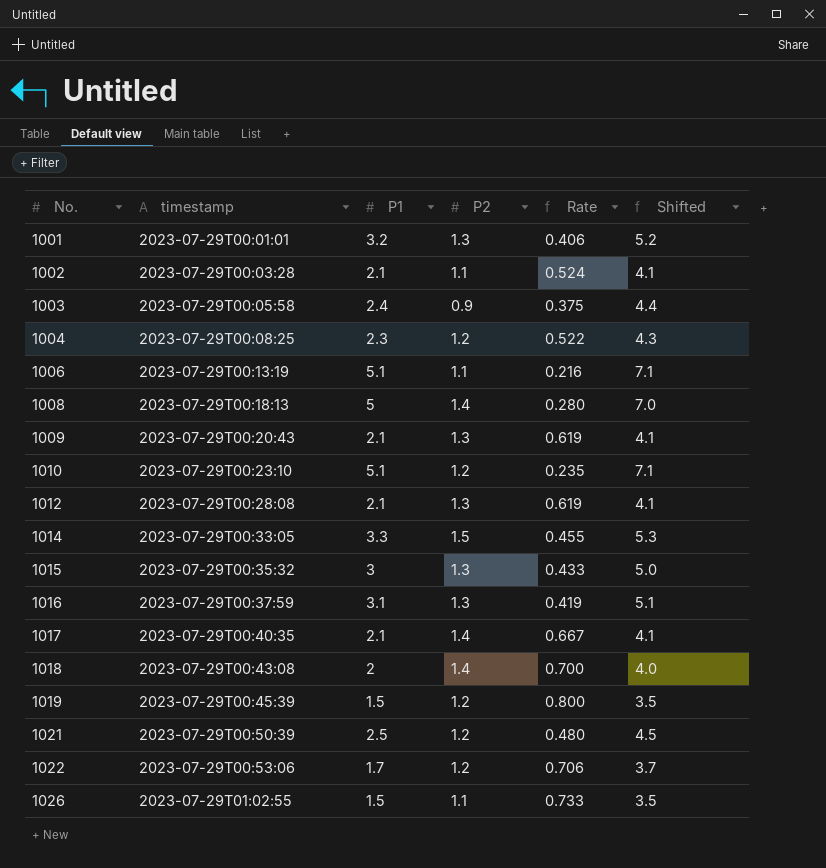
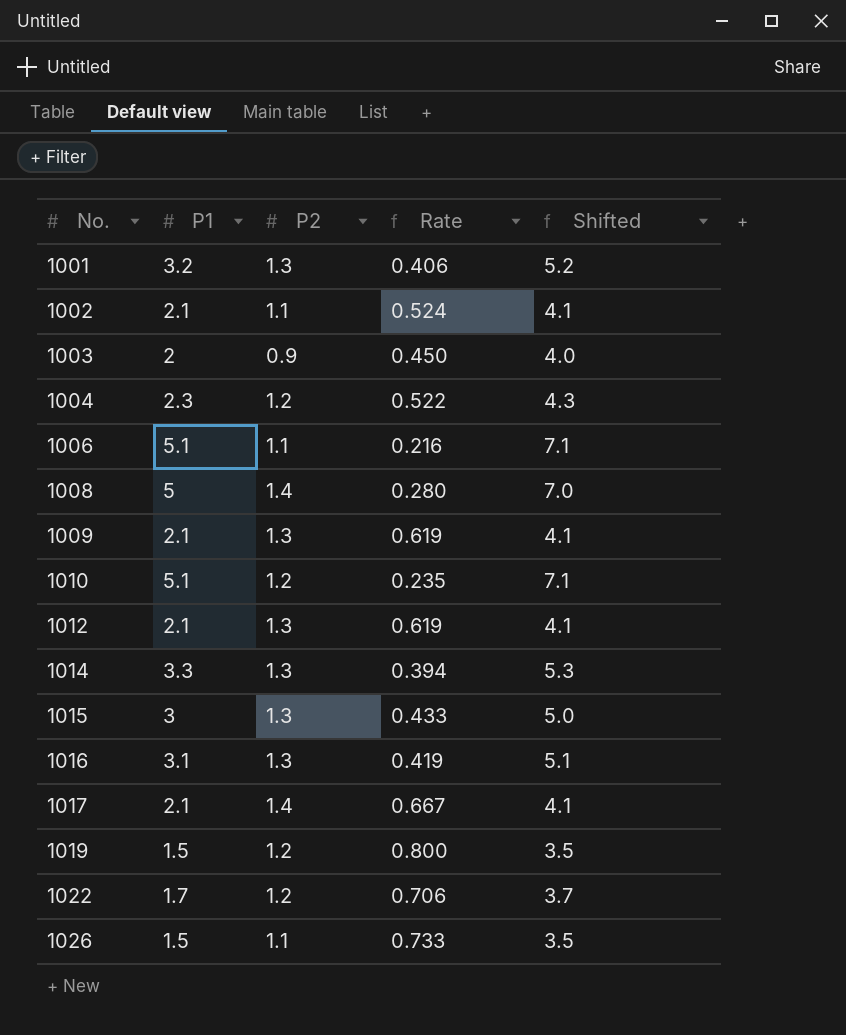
column timestamp | position: 2 -> none
row 1018: 2023-07-29T00:43:08 | 2 | 1.4 | 0.700 | 4.0 -> none
row 1021: 2023-07-29T00:50:39 | 2.5 | 1.2 | 0.480 | 4.5 -> none
1003 | P1: 2.4 -> 2
1003 | Rate: 0.375 -> 0.450
1003 | Shifted: 4.4 -> 4.0
1014 | P2: 1.5 -> 1.3
1014 | Rate: 0.455 -> 0.394

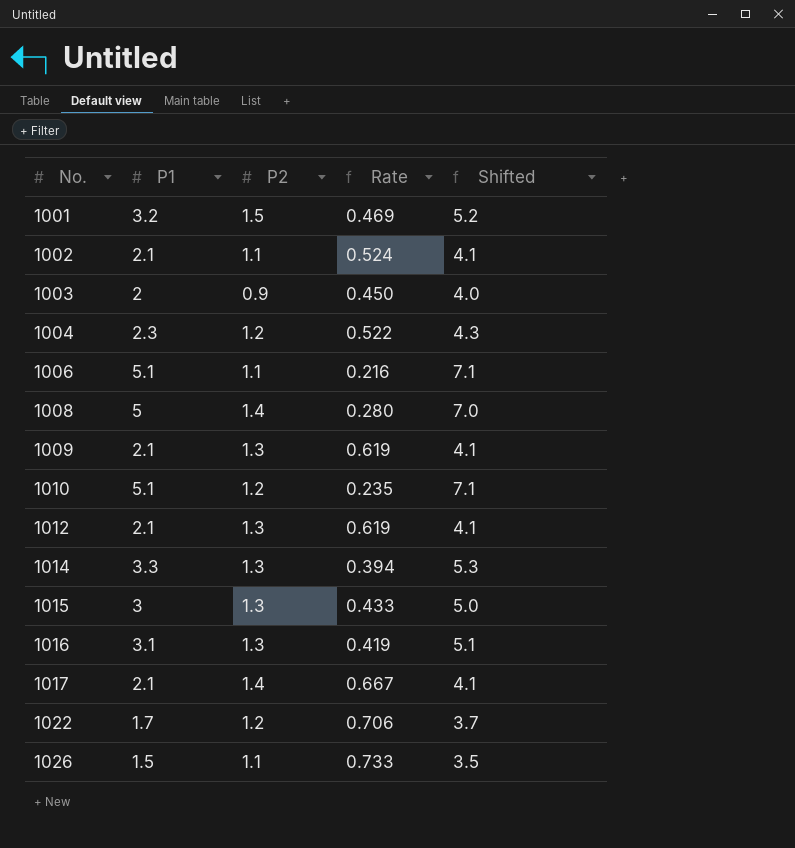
row 1019: 1.5 | 1.2 | 0.800 | 3.5 -> none
1001 | P2: 1.3 -> 1.5
1001 | Rate: 0.406 -> 0.469

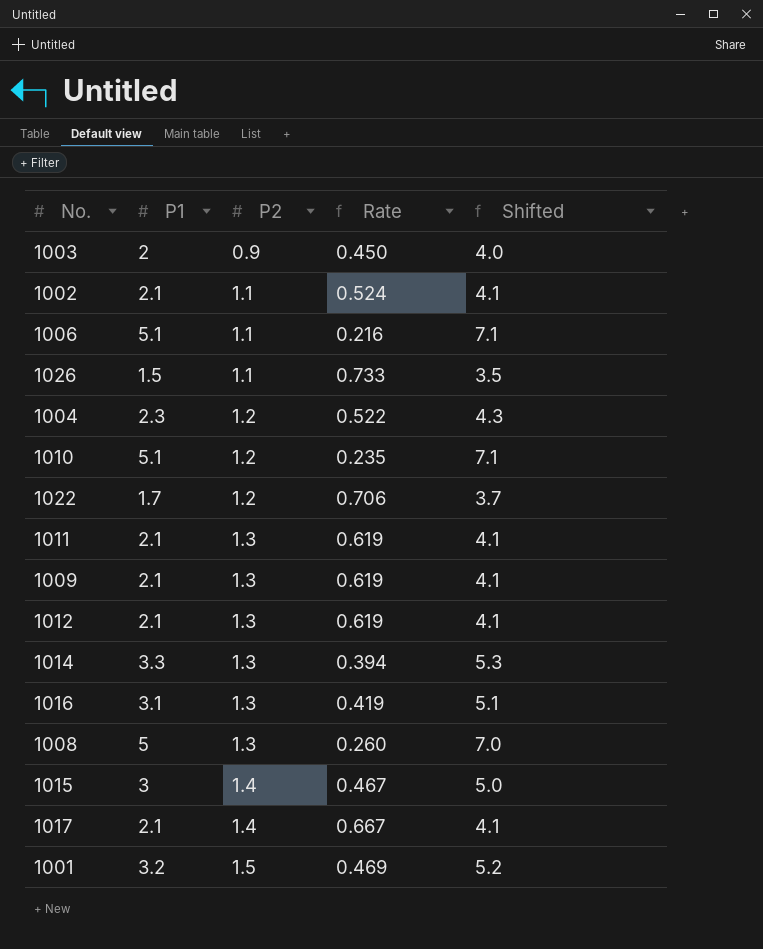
row order: No. ascending -> P2 ascending
row 1011: none -> 2.1 | 1.3 | 0.619 | 4.1
1008 | P2: 1.4 -> 1.3
1008 | Rate: 0.280 -> 0.260
1015 | P2: 1.3 -> 1.4
1015 | Rate: 0.433 -> 0.467

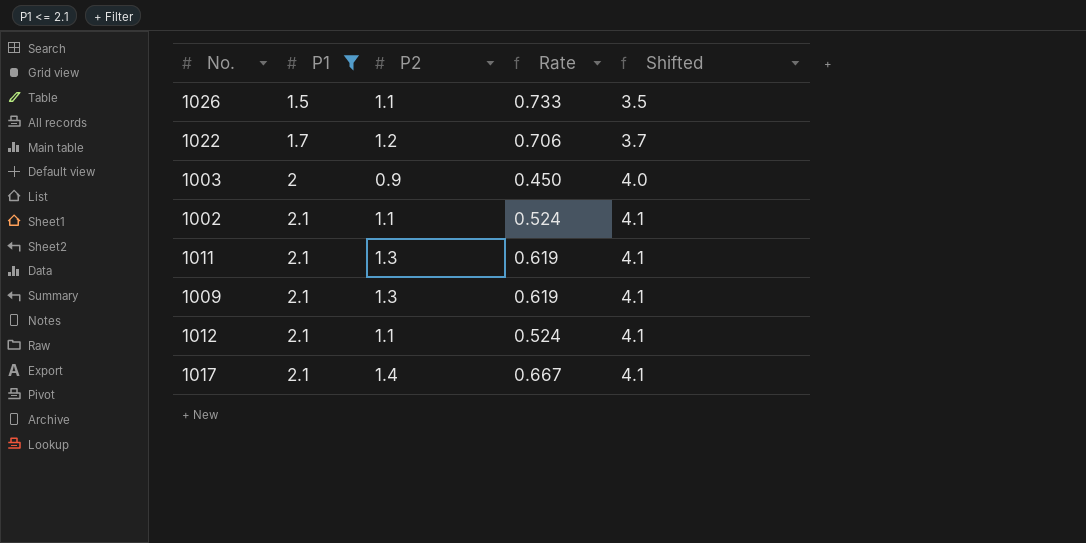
filter: none -> P1 <= 2.1
row order: P2 ascending -> P1 ascending
1012 | P2: 1.3 -> 1.1
1012 | Rate: 0.619 -> 0.524

